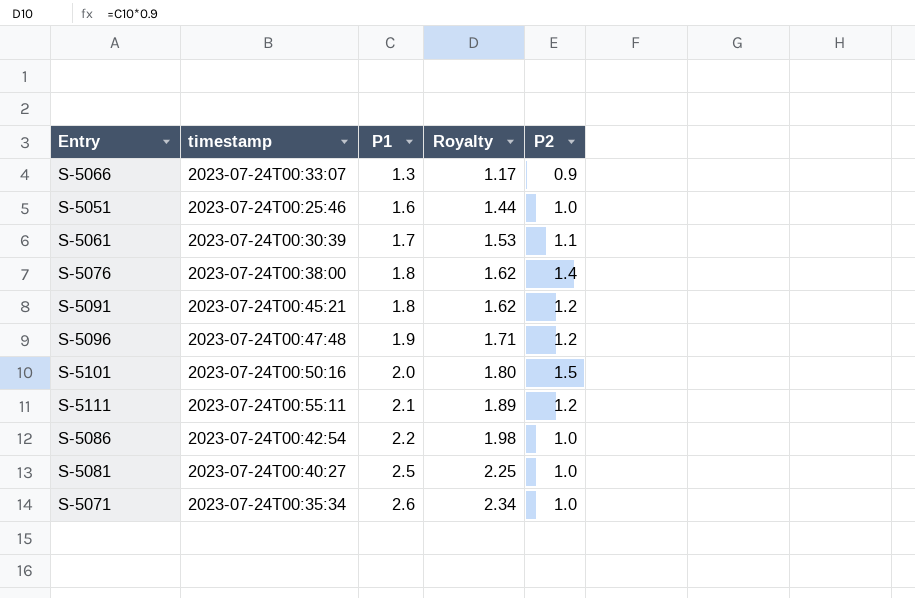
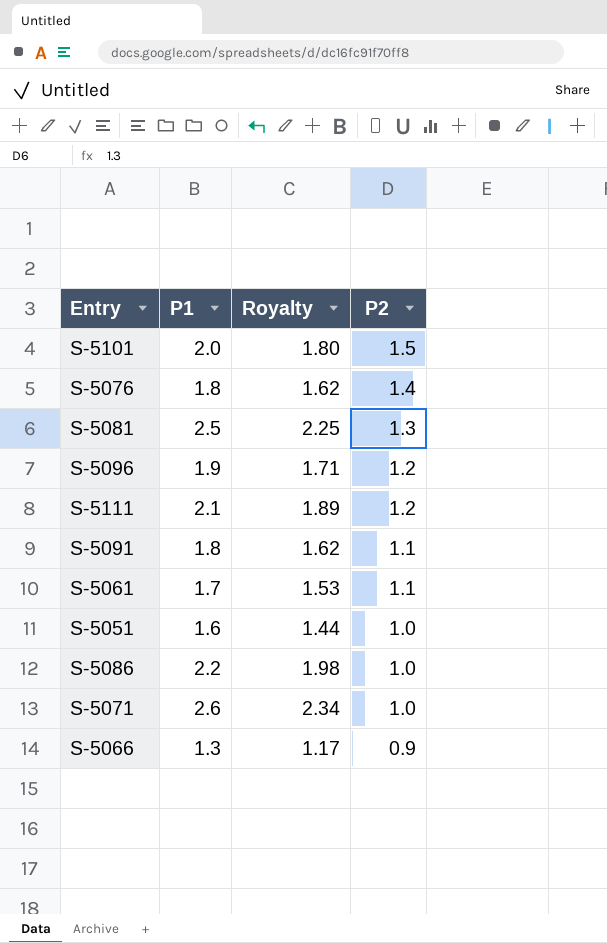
row order: P1 ascending -> P2 descending
column timestamp | position: 2 -> none
S-5081 | P2: 1.0 -> 1.3
S-5091 | P2: 1.2 -> 1.1

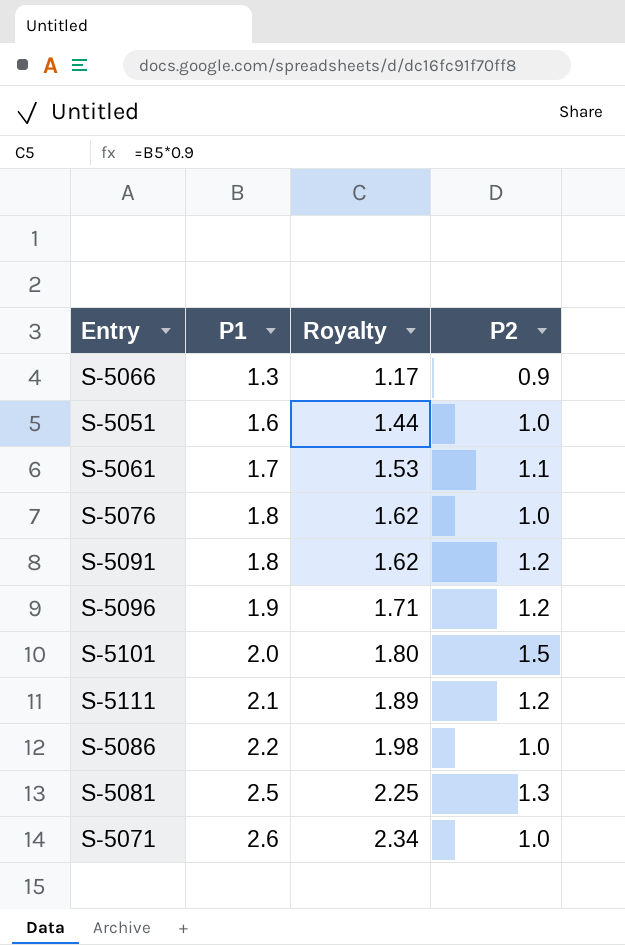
row order: P2 descending -> P1 ascending
S-5076 | P2: 1.4 -> 1.0
S-5091 | P2: 1.1 -> 1.2

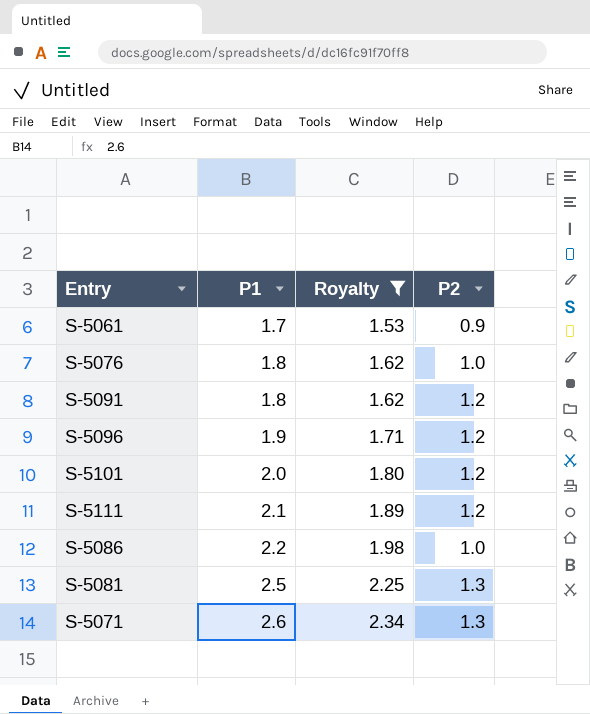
filter: none -> Royalty >= 1.53
S-5061 | P2: 1.1 -> 0.9
S-5101 | P2: 1.5 -> 1.2
S-5071 | P2: 1.0 -> 1.3

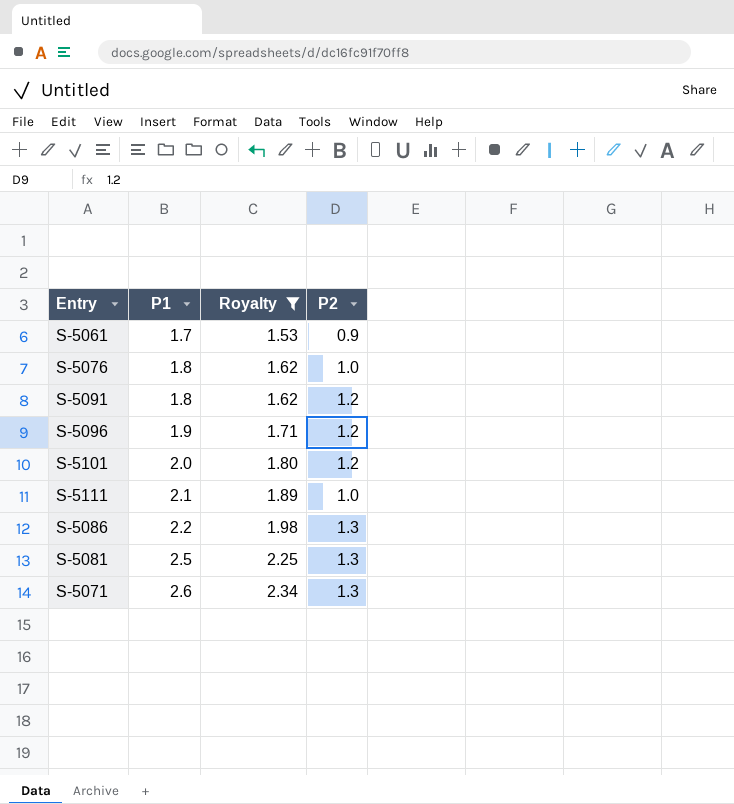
S-5111 | P2: 1.2 -> 1.0
S-5086 | P2: 1.0 -> 1.3

